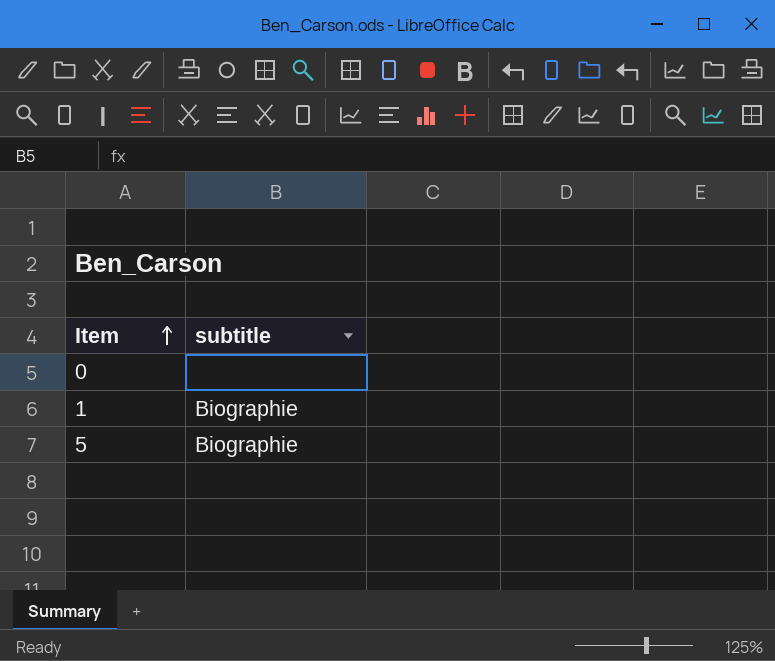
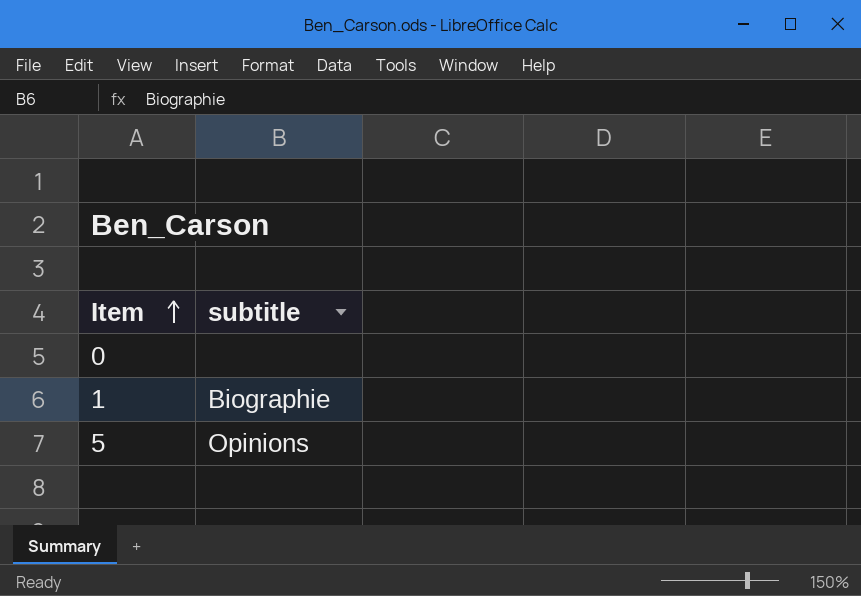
5 | subtitle: Biographie -> Opinions

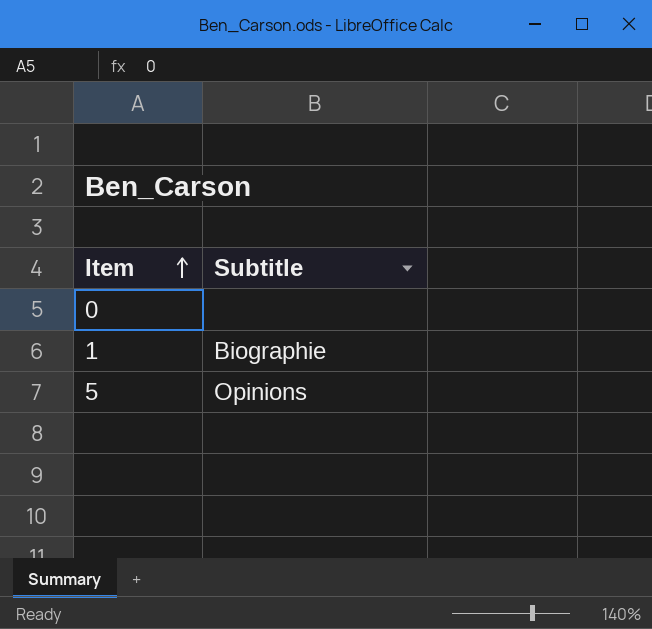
column name: subtitle -> Subtitle

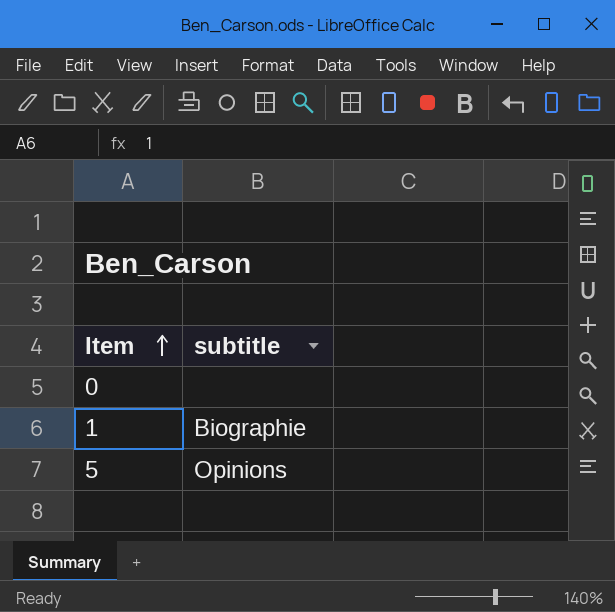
column name: Subtitle -> subtitle

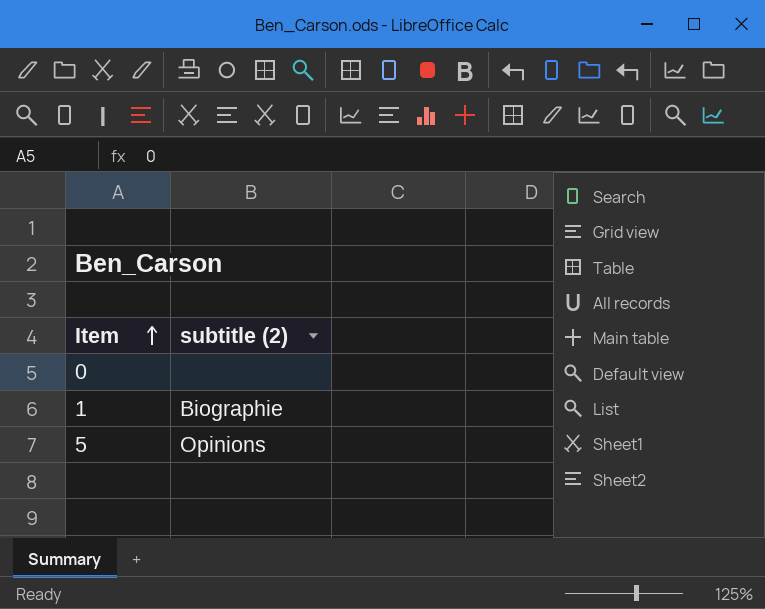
column name: subtitle -> subtitle (2)

